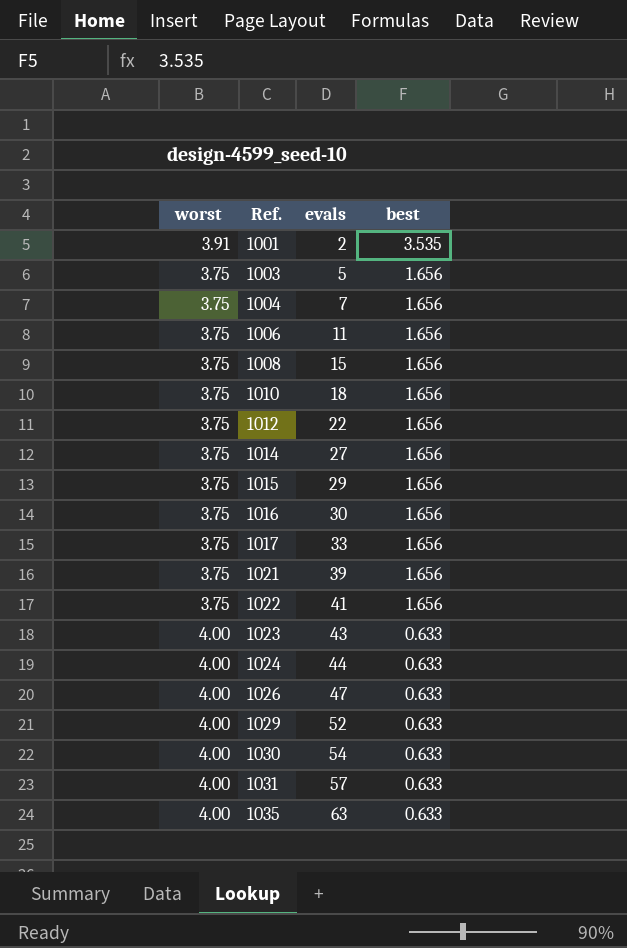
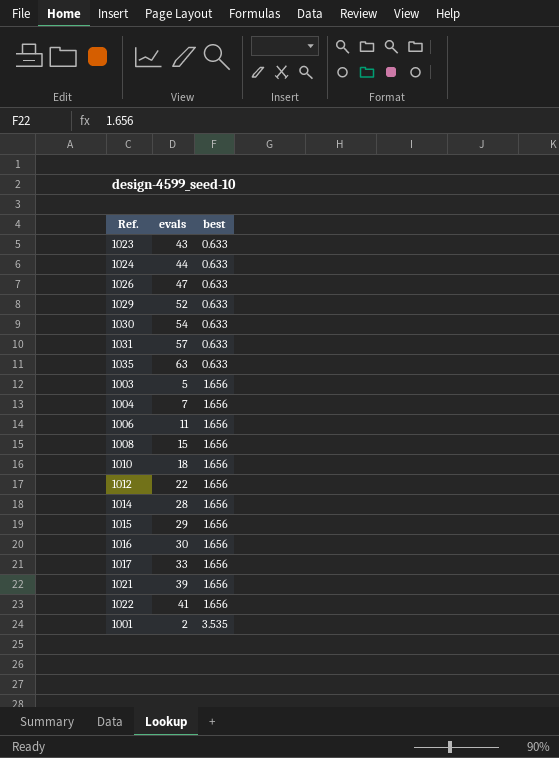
row order: Ref. ascending -> best ascending
column worst | position: 1 -> none
1014 | evals: 27 -> 28

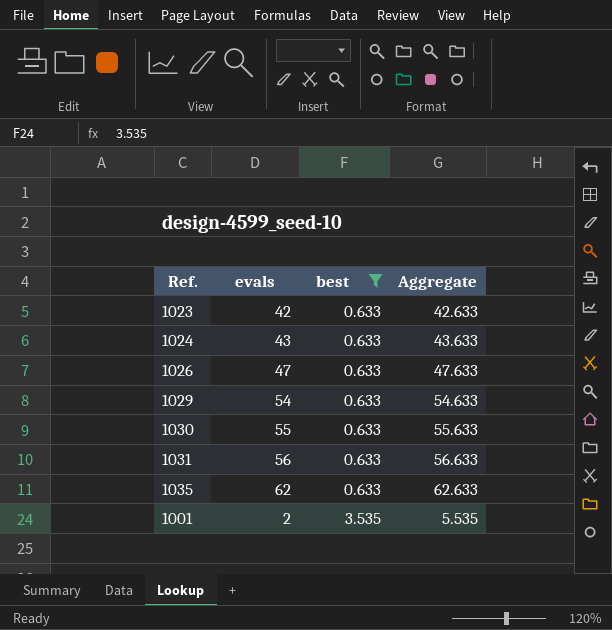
filter: none -> best != 1.656
column Aggregate | formula: none -> [evals] + [best]
1023 | evals: 43 -> 42
1024 | evals: 44 -> 43
1029 | evals: 52 -> 54
1030 | evals: 54 -> 55
1031 | evals: 57 -> 56
1035 | evals: 63 -> 62

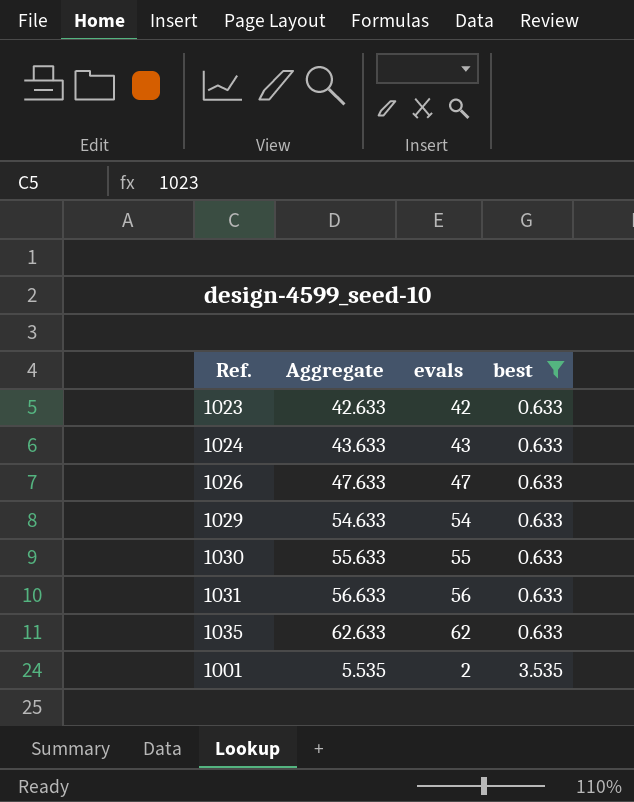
column Aggregate | position: 4 -> 2

